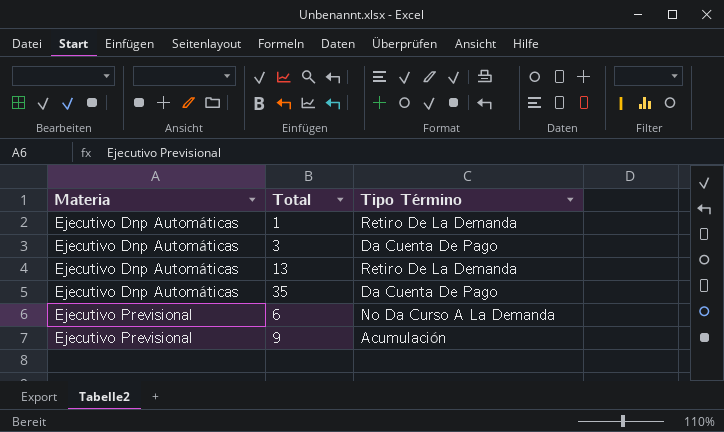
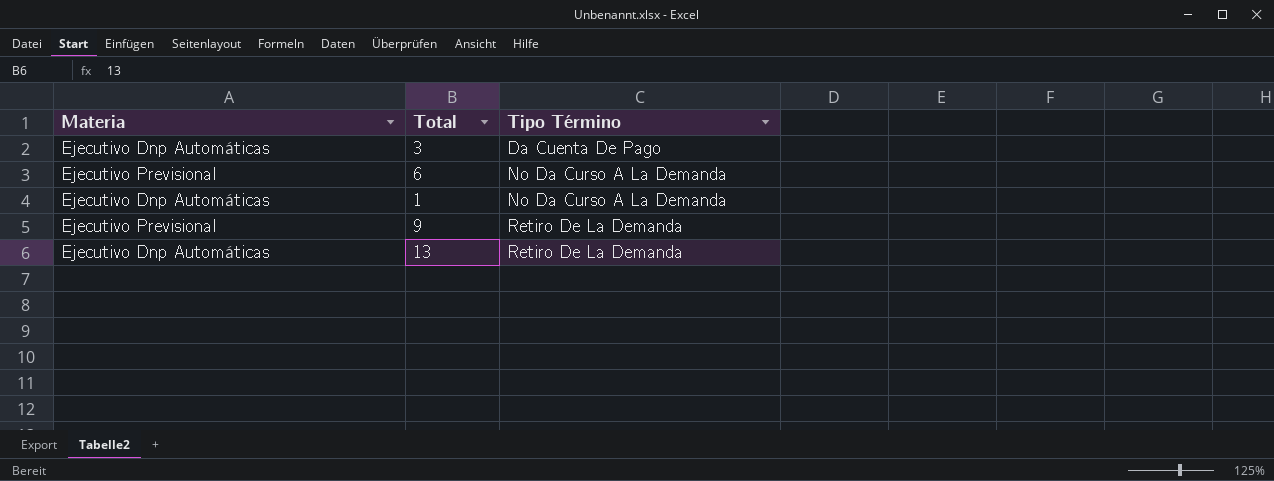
row order: Materia ascending -> Tipo Término ascending
row 35: Ejecutivo Dnp Automáticas | Da Cuenta De Pago -> none
1 | Tipo Término: Retiro De La Demanda -> No Da Curso A La Demanda
9 | Tipo Término: Acumulación -> Retiro De La Demanda

